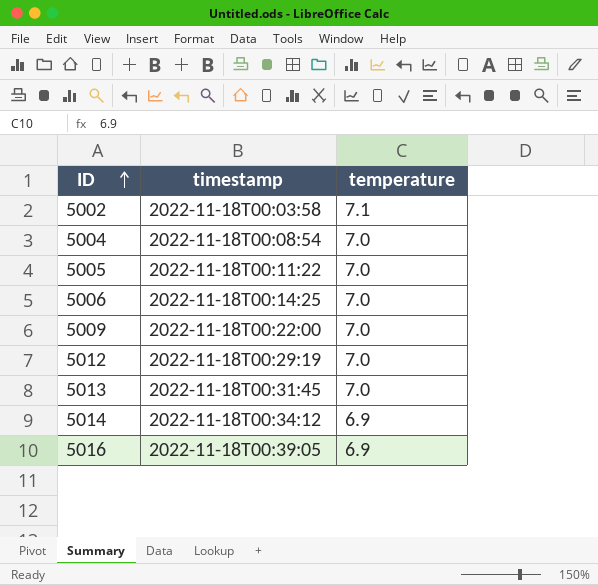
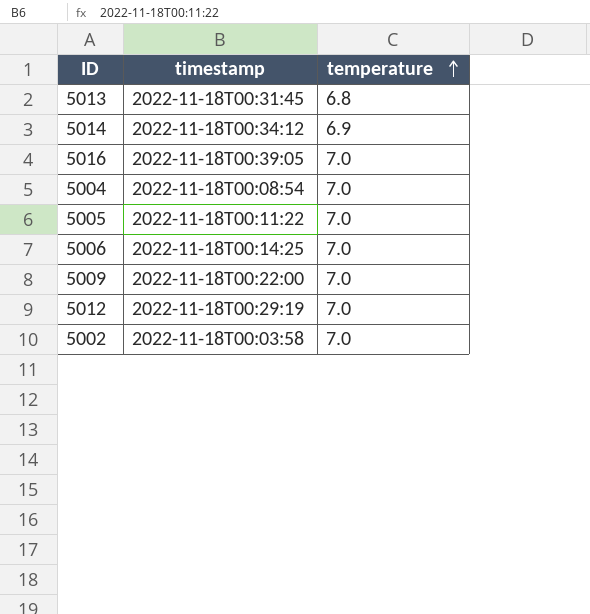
row order: ID ascending -> temperature ascending
5013 | temperature: 7.0 -> 6.8
5016 | temperature: 6.9 -> 7.0
5002 | temperature: 7.1 -> 7.0

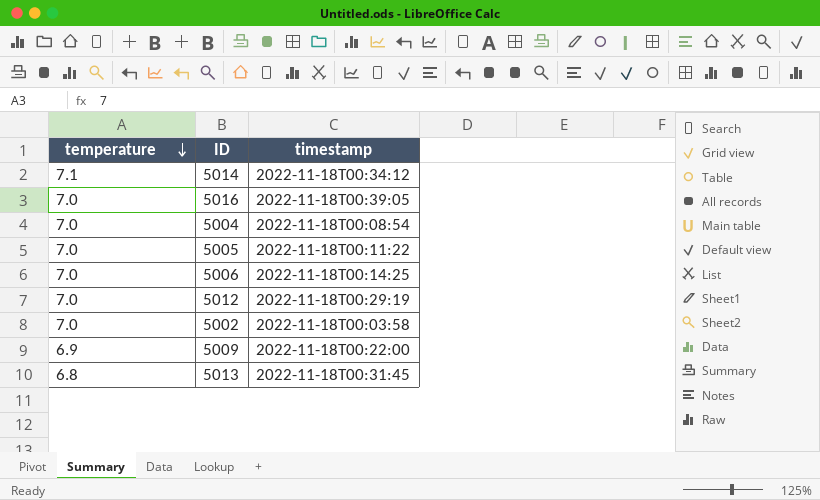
row order: temperature ascending -> temperature descending
column temperature | position: 3 -> 1
5014 | temperature: 6.9 -> 7.1
5009 | temperature: 7.0 -> 6.9

